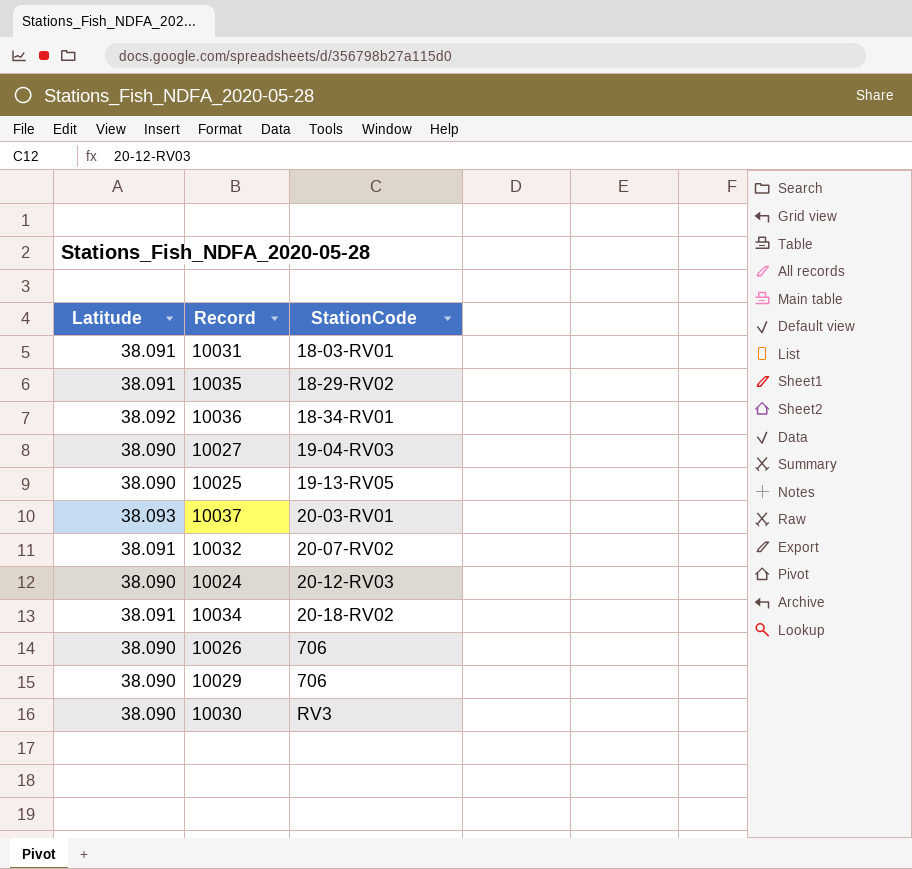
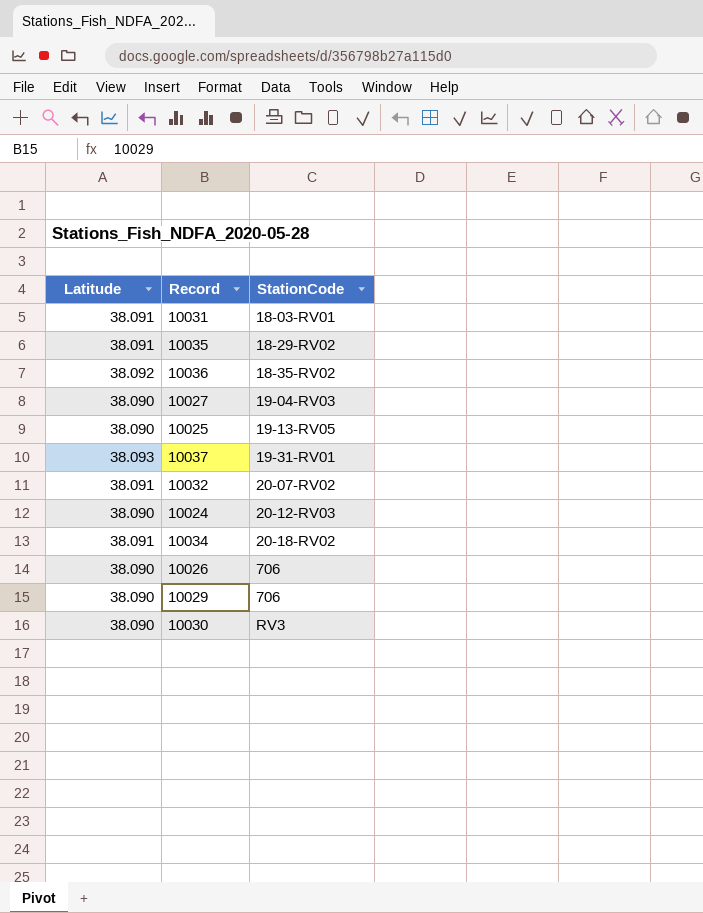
10036 | StationCode: 18-34-RV01 -> 18-35-RV02
10037 | StationCode: 20-03-RV01 -> 19-31-RV01

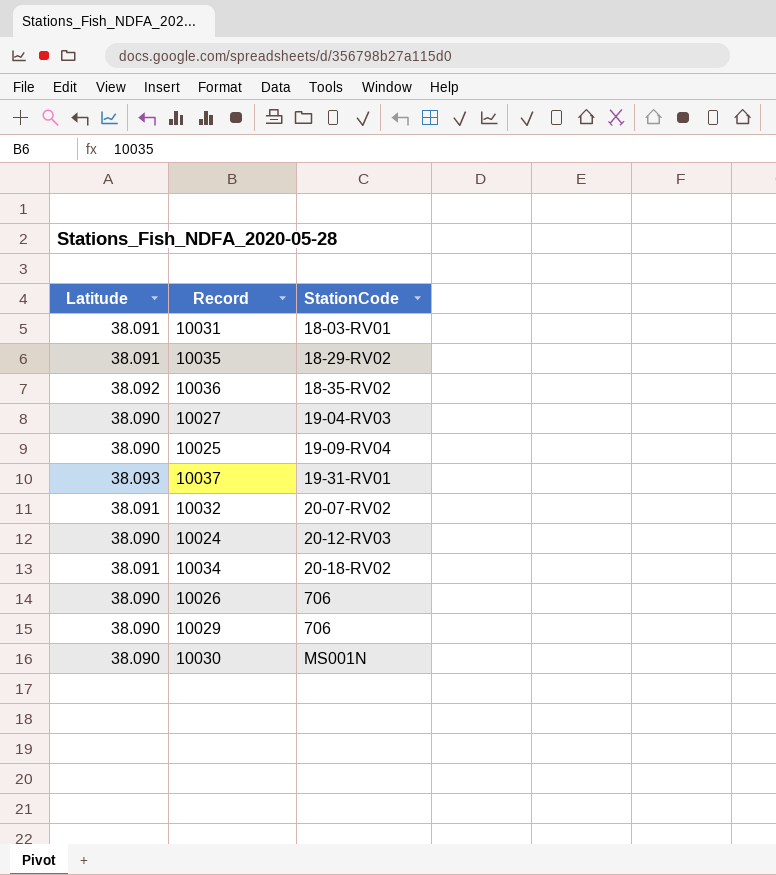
10025 | StationCode: 19-13-RV05 -> 19-09-RV04
10030 | StationCode: RV3 -> MS001N

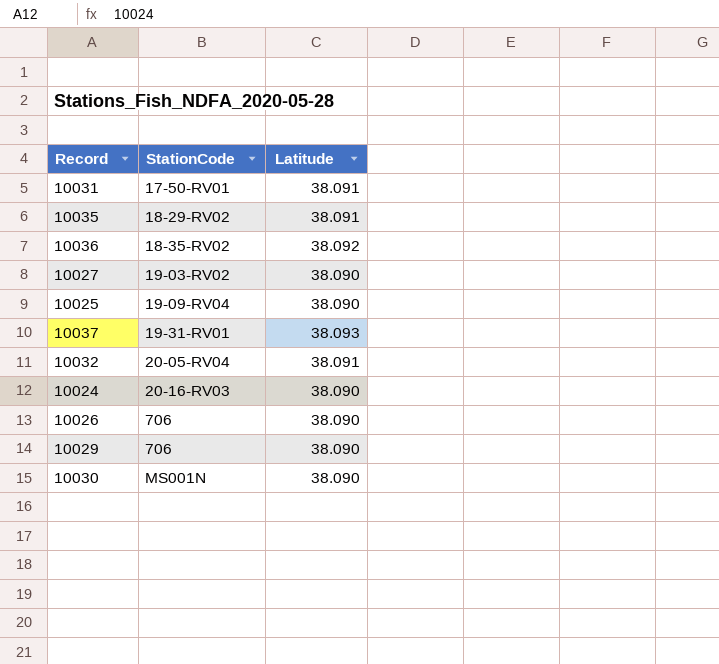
column Latitude | position: 1 -> 3
row 10034: 38.091 | 20-18-RV02 -> none
10031 | StationCode: 18-03-RV01 -> 17-50-RV01
10027 | StationCode: 19-04-RV03 -> 19-03-RV02
10032 | StationCode: 20-07-RV02 -> 20-05-RV04
10024 | StationCode: 20-12-RV03 -> 20-16-RV03

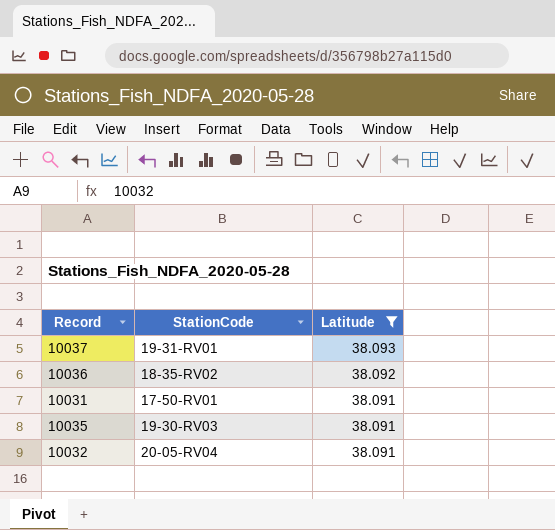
filter: none -> Latitude != 38.090
row order: StationCode ascending -> Latitude descending
10035 | StationCode: 18-29-RV02 -> 19-30-RV03

